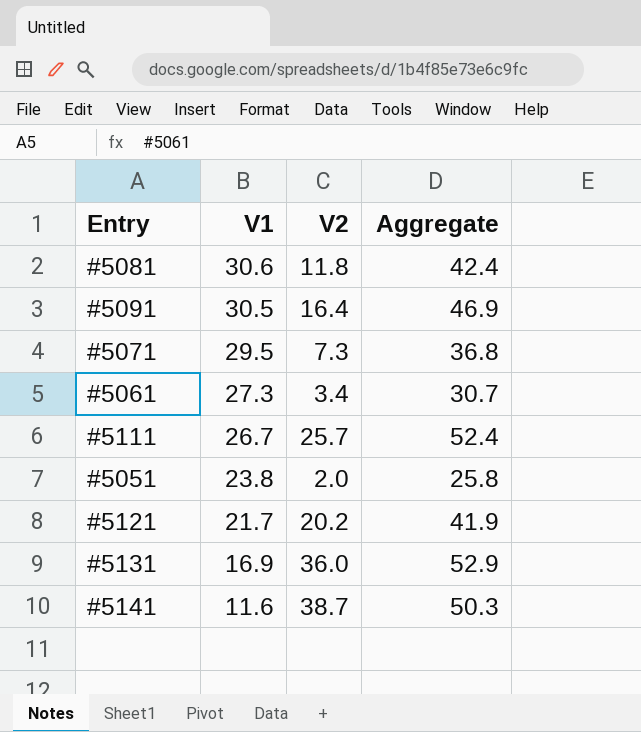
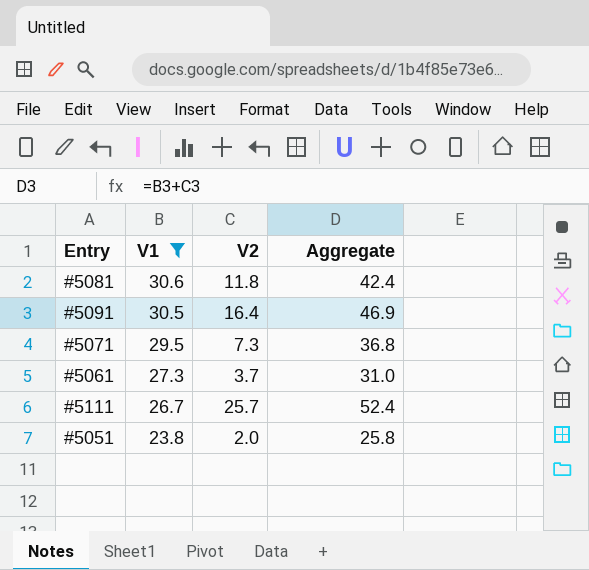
filter: none -> V1 >= 23.8
#5061 | V2: 3.4 -> 3.7
#5061 | Aggregate: 30.7 -> 31.0

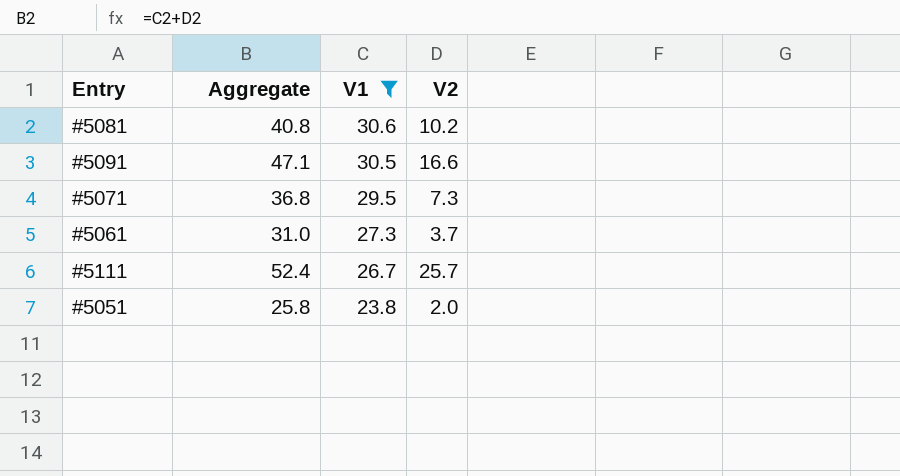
column Aggregate | position: 4 -> 2
#5081 | Aggregate: 42.4 -> 40.8
#5081 | V2: 11.8 -> 10.2
#5091 | Aggregate: 46.9 -> 47.1
#5091 | V2: 16.4 -> 16.6

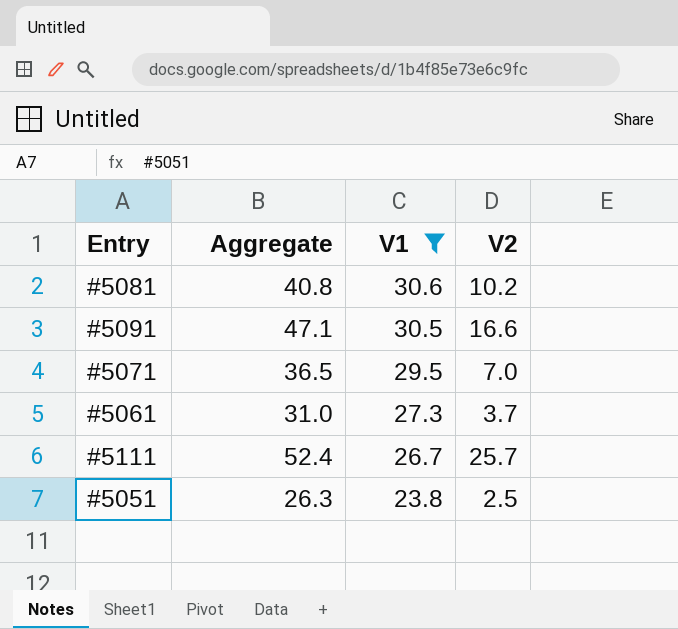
#5071 | Aggregate: 36.8 -> 36.5
#5071 | V2: 7.3 -> 7.0
#5051 | Aggregate: 25.8 -> 26.3
#5051 | V2: 2.0 -> 2.5

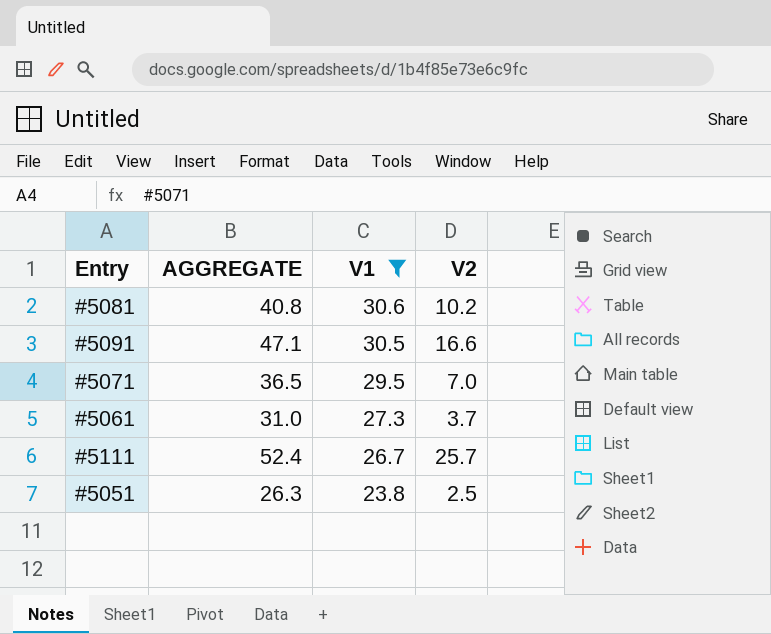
column name: Aggregate -> AGGREGATE

